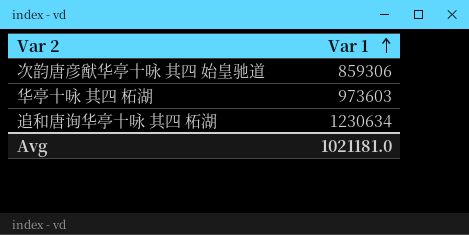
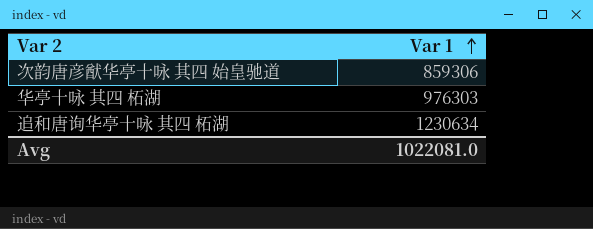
华亭十咏 其四 柘湖 | Var 1: 973603 -> 976303
Avg | Var 1: 1021181.0 -> 1022081.0

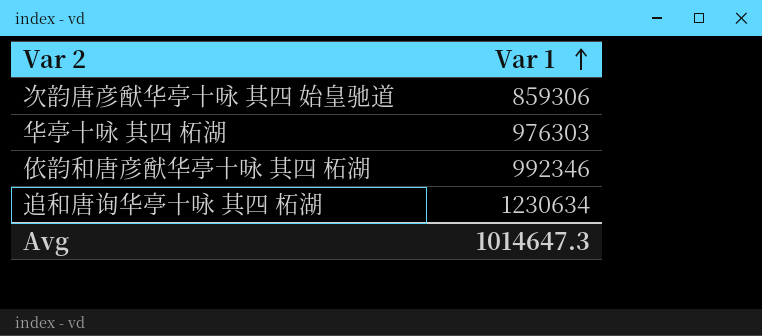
row 依韵和唐彦猷华亭十咏 其四 柘湖: none -> 992346
Avg | Var 1: 1022081.0 -> 1014647.3

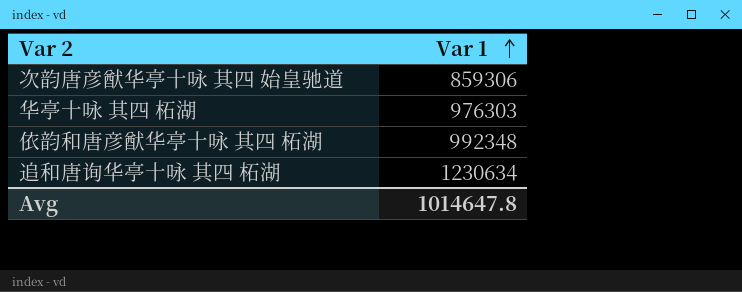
依韵和唐彦猷华亭十咏 其四 柘湖 | Var 1: 992346 -> 992348
Avg | Var 1: 1014647.3 -> 1014647.8

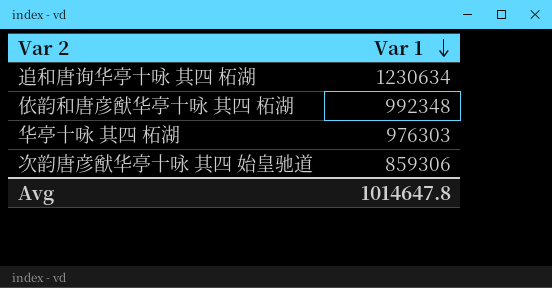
row order: Var 1 ascending -> Var 1 descending

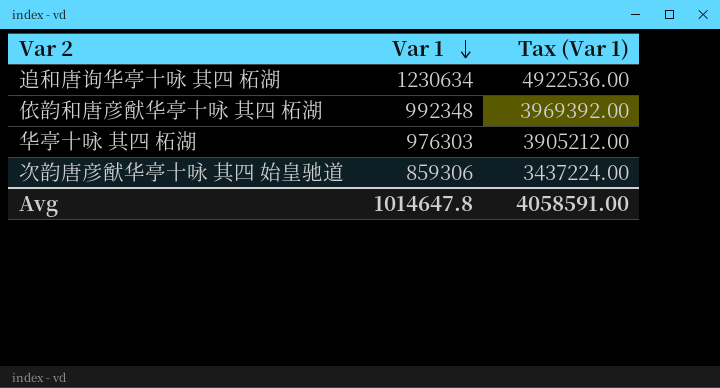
column Tax (Var 1) | formula: none -> [Var 1] * 4

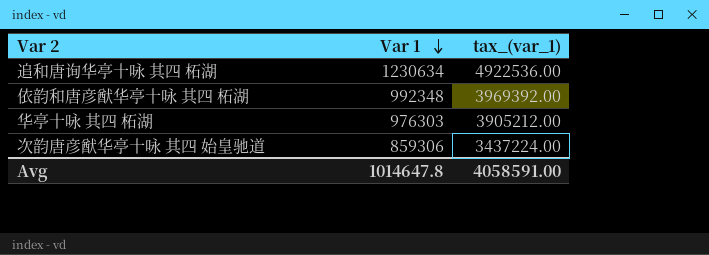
column name: Tax (Var 1) -> tax_(var_1)

